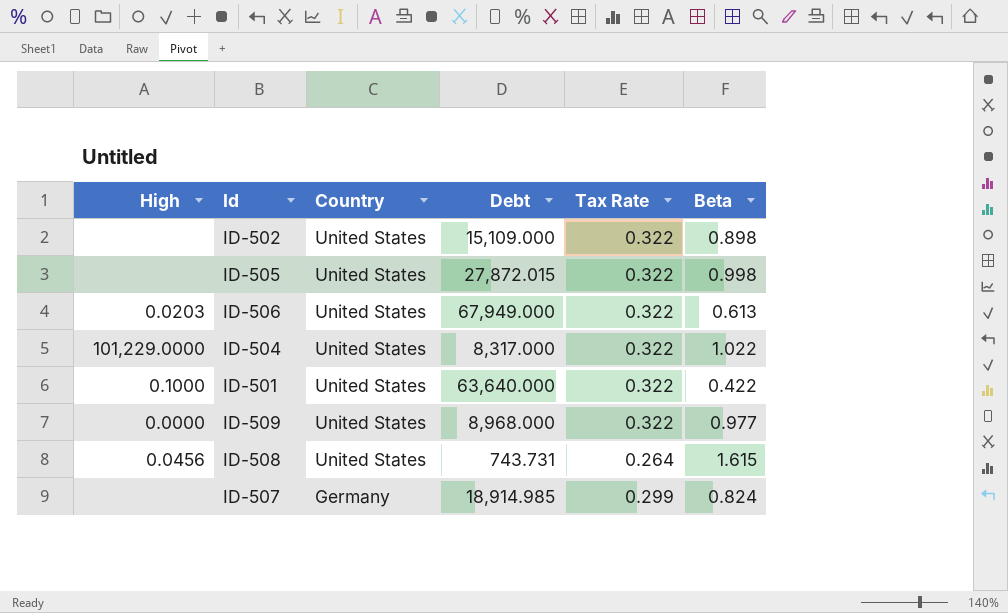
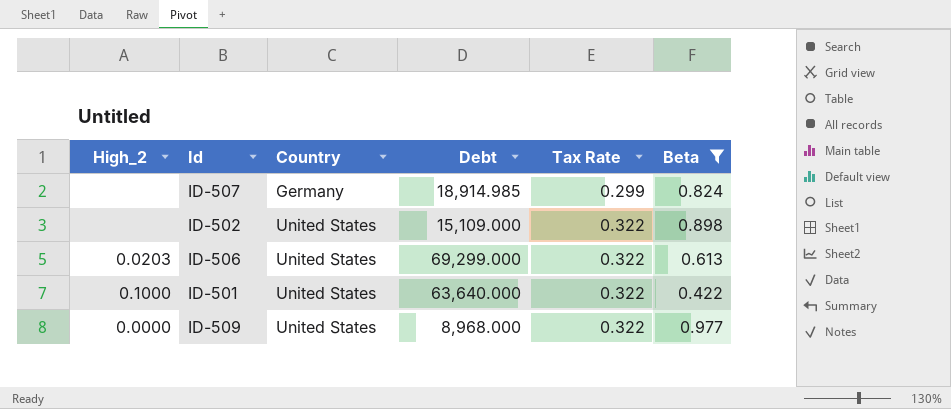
filter: none -> Beta <= 0.977
row order: Country descending -> Country ascending
column name: High -> High_2
ID-506 | Debt: 67,949.000 -> 69,299.000

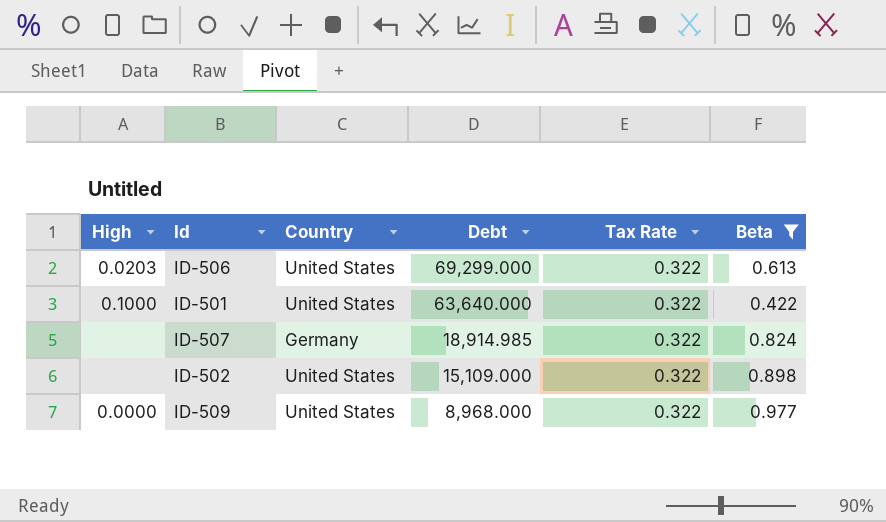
row order: Country ascending -> Debt descending
column name: High_2 -> High
ID-507 | Tax Rate: 0.299 -> 0.322

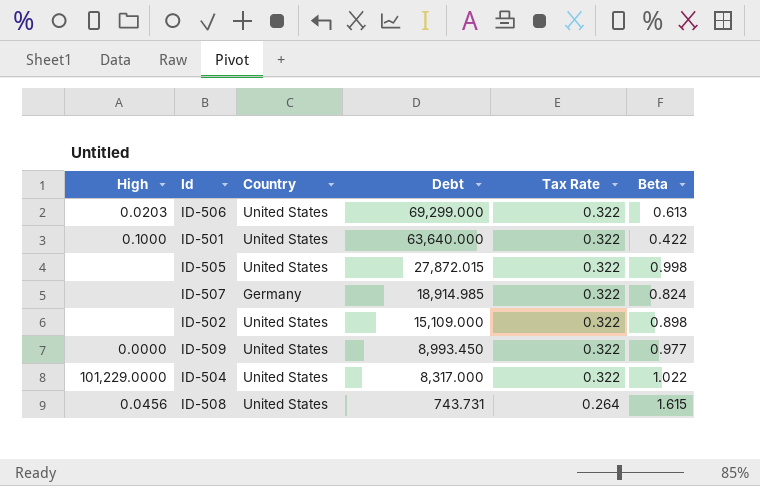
filter: Beta <= 0.977 -> none
ID-509 | Debt: 8,968.000 -> 8,993.450

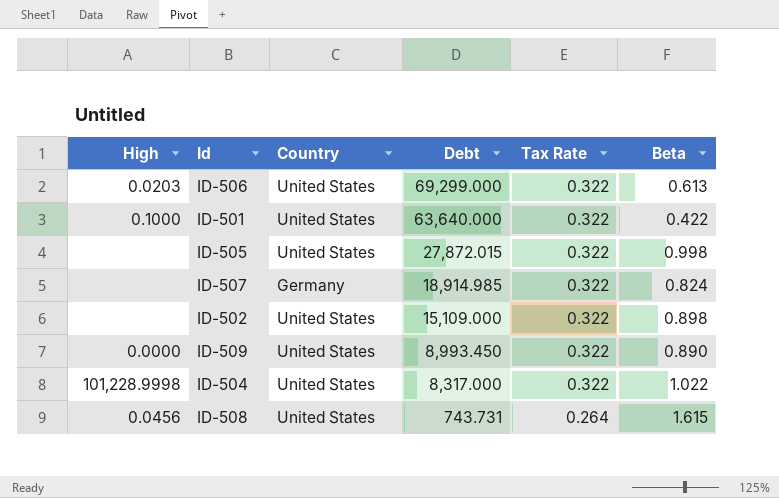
ID-509 | Beta: 0.977 -> 0.890
ID-504 | High: 101,229.0000 -> 101,228.9998

